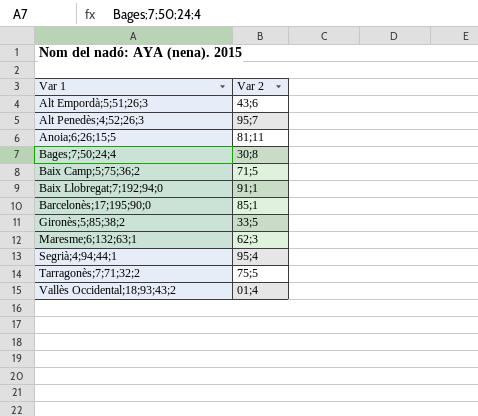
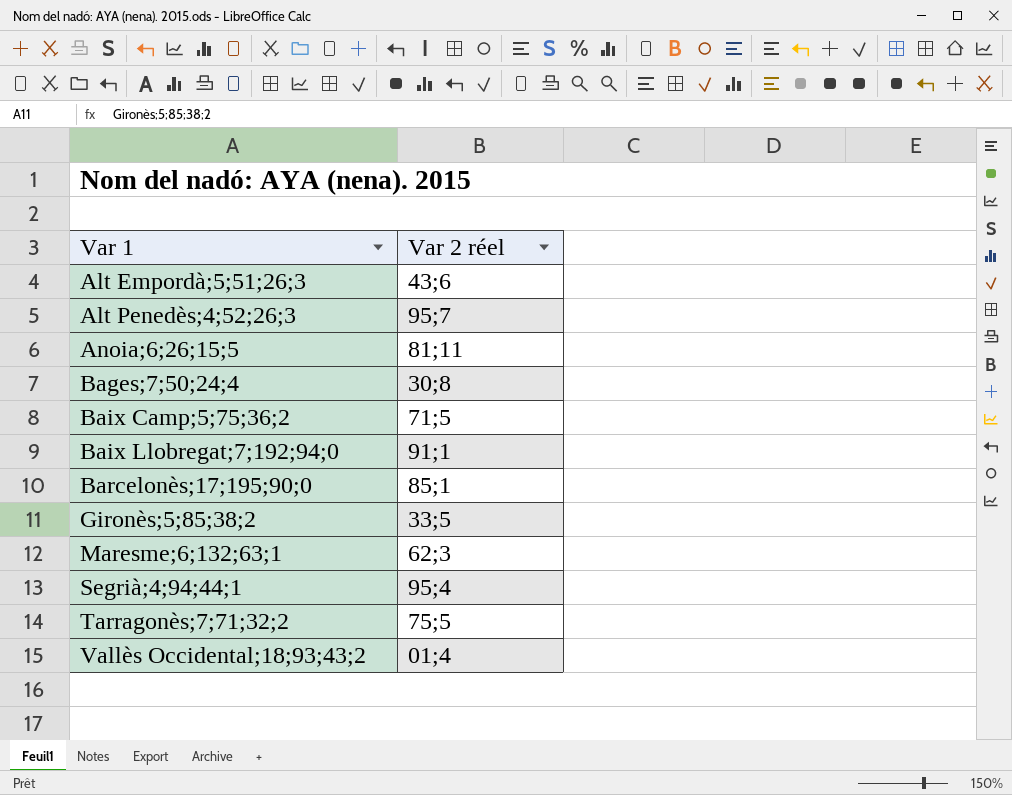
column name: Var 2 -> Var 2 réel

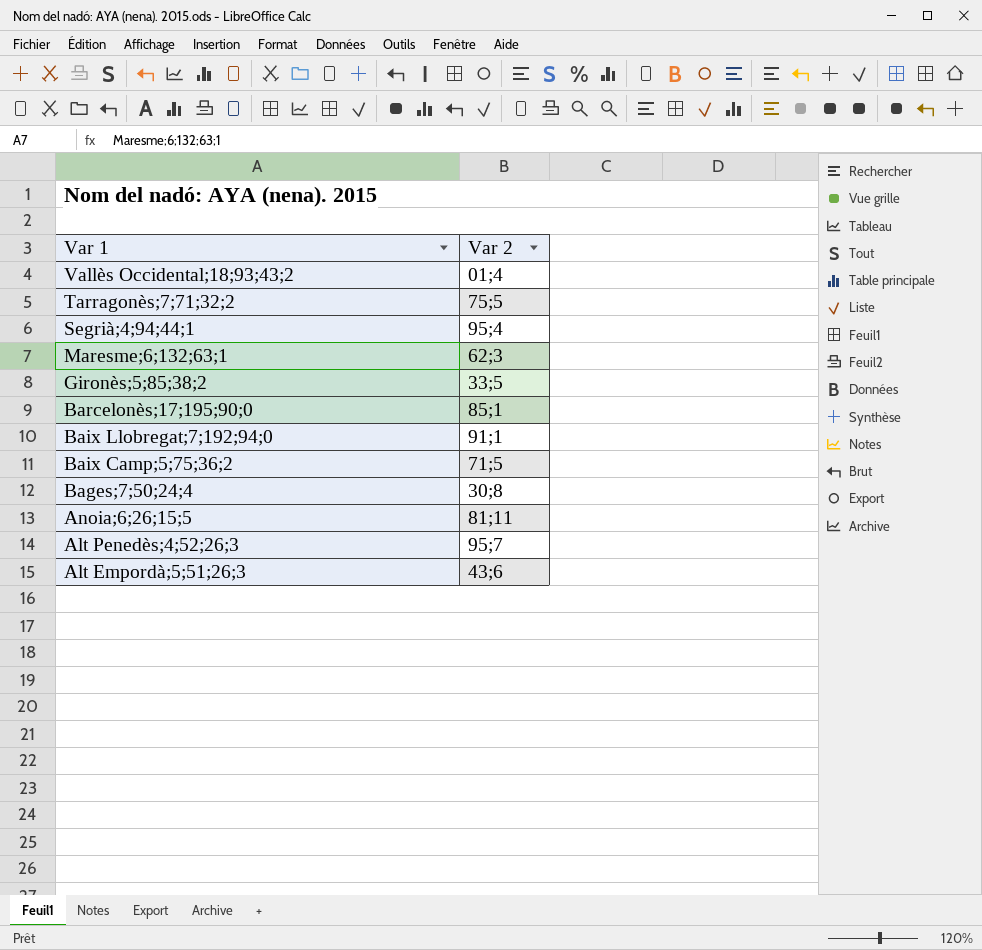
row order: Var 1 ascending -> Var 1 descending
column name: Var 2 réel -> Var 2

